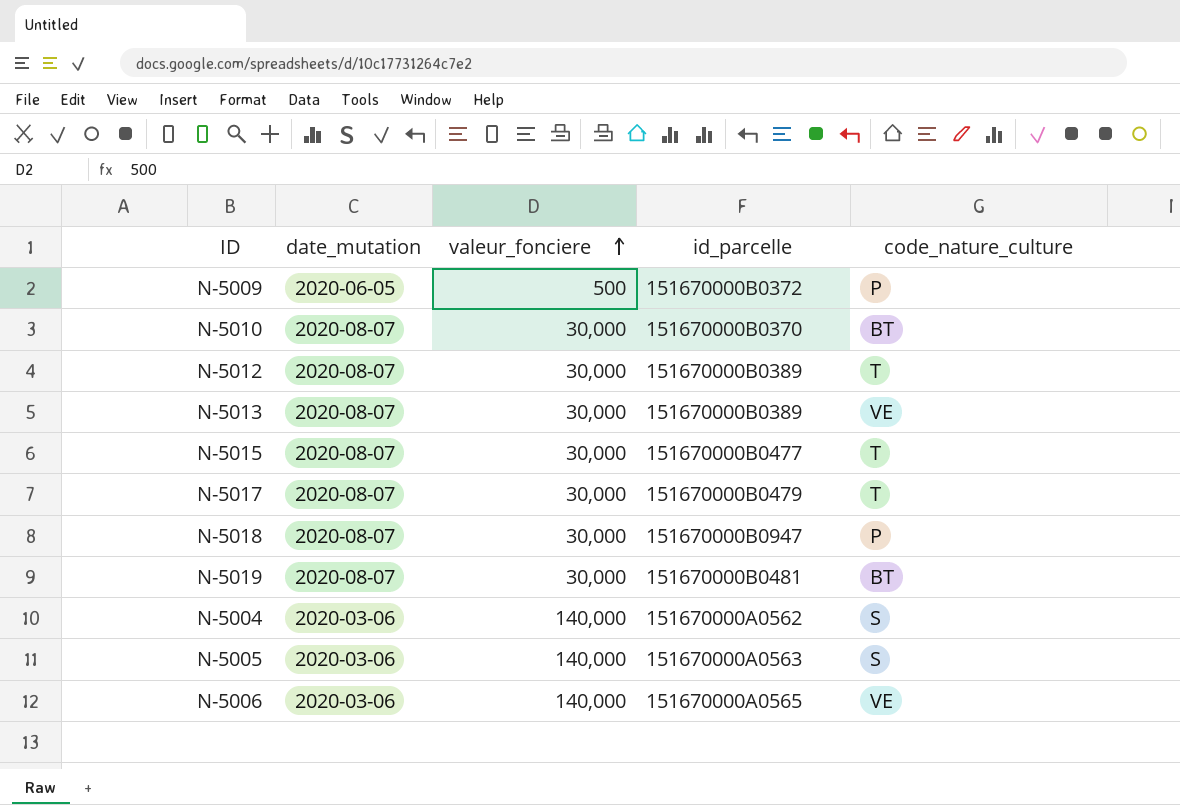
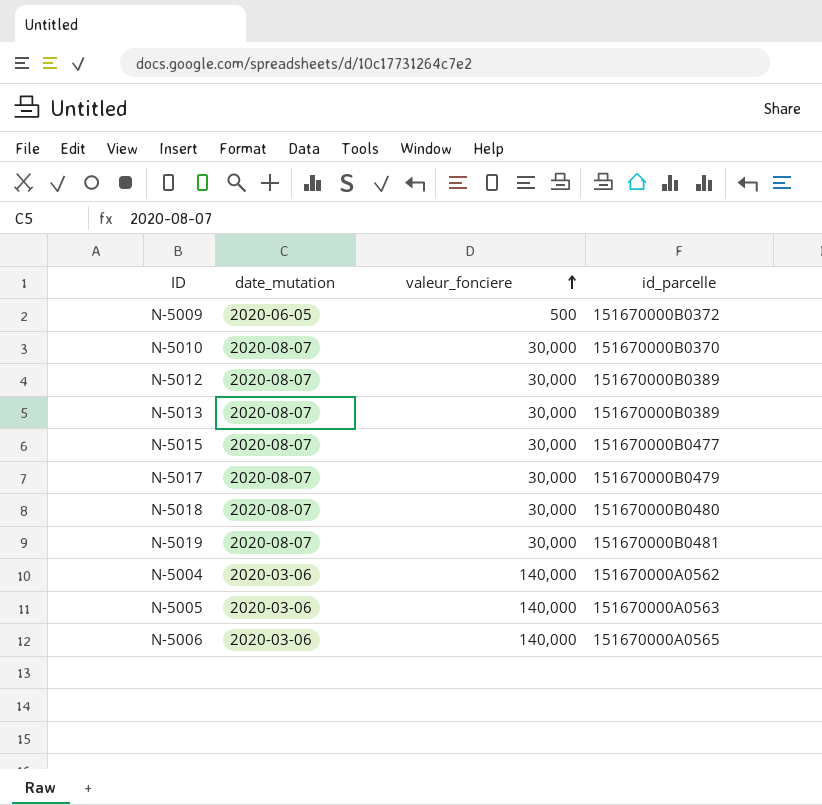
column code_nature_culture | position: 5 -> none
N-5018 | id_parcelle: 151670000B0947 -> 151670000B0480

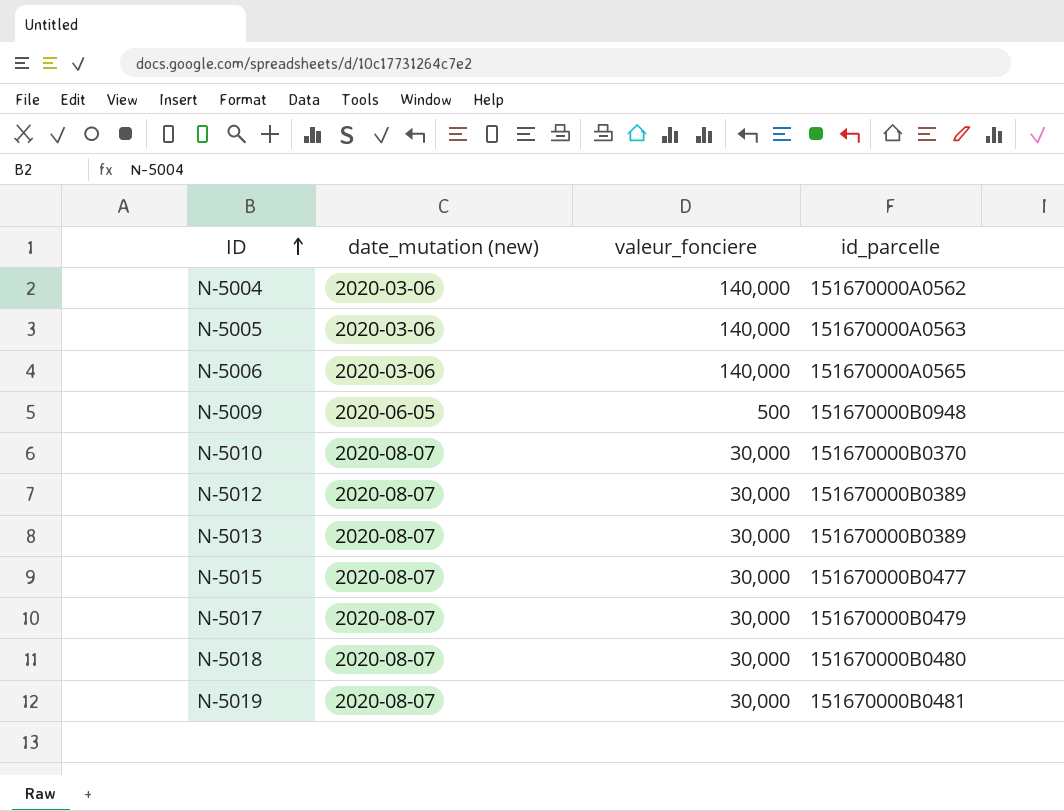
row order: valeur_fonciere ascending -> ID ascending
column name: date_mutation -> date_mutation (new)
N-5009 | id_parcelle: 151670000B0372 -> 151670000B0948

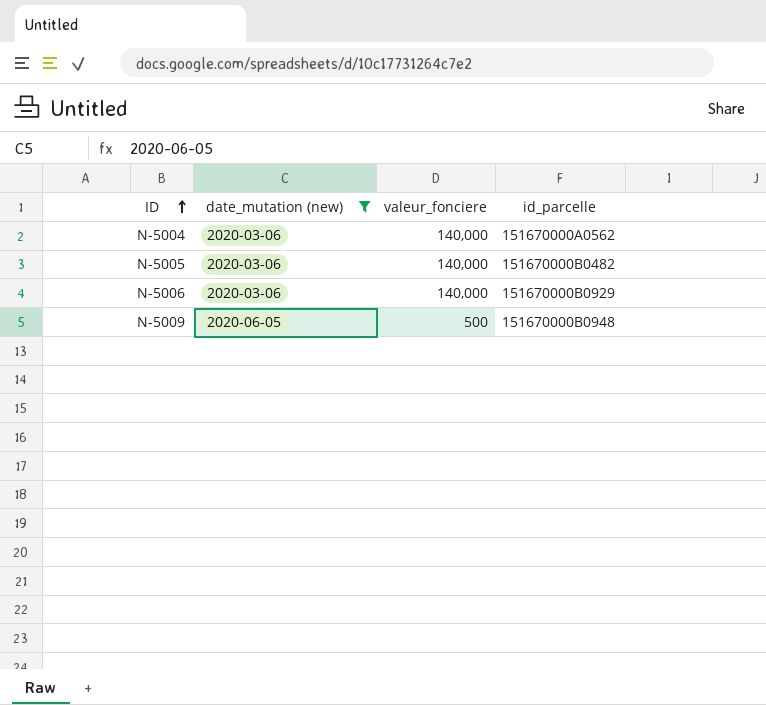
filter: none -> date_mutation (new) != 2020-08-07
N-5005 | id_parcelle: 151670000A0563 -> 151670000B0482
N-5006 | id_parcelle: 151670000A0565 -> 151670000B0929

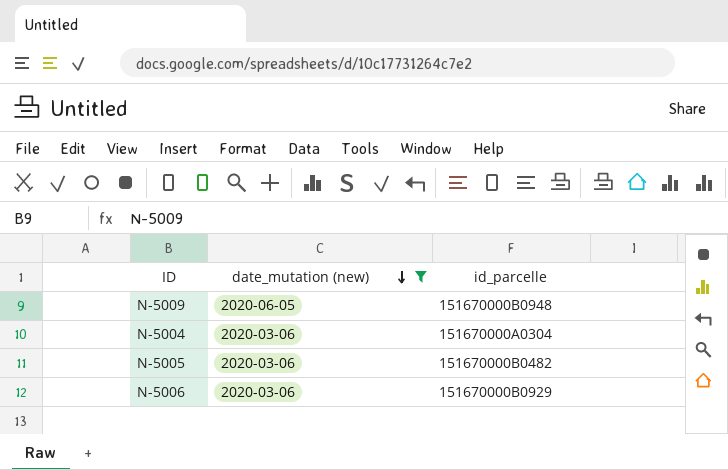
row order: ID ascending -> date_mutation (new) descending
column valeur_fonciere | position: 3 -> none
N-5004 | id_parcelle: 151670000A0562 -> 151670000A0304

